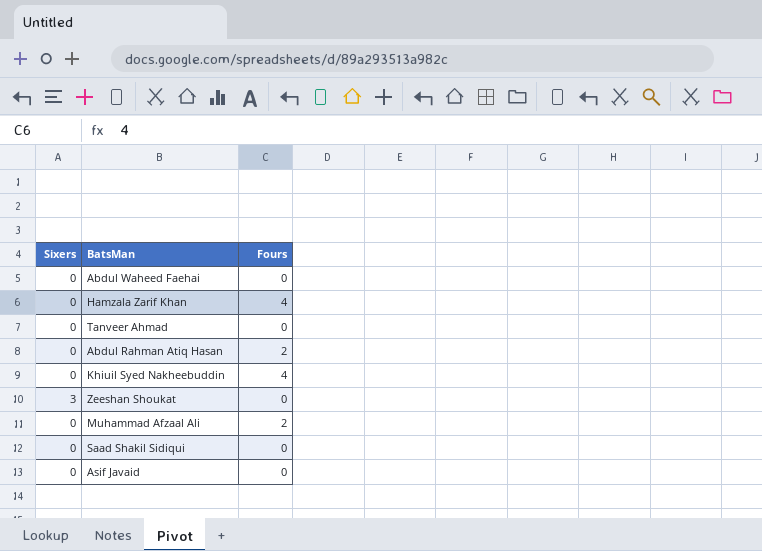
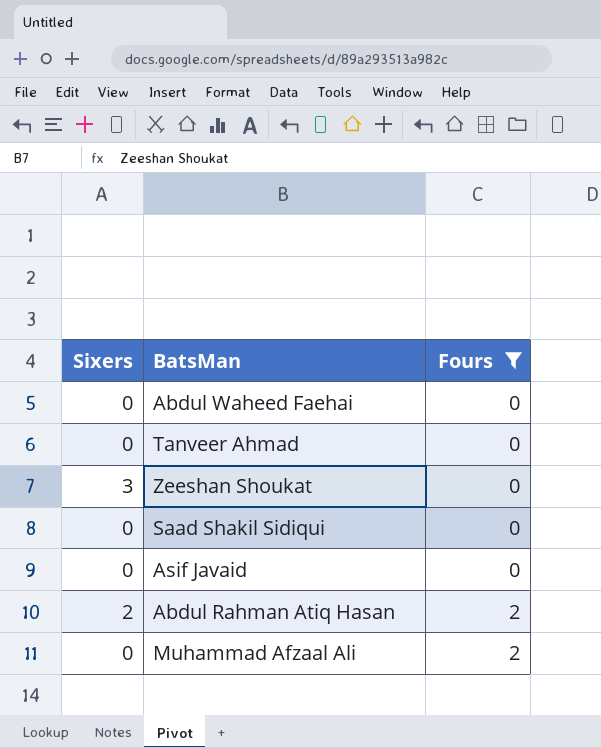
filter: none -> Fours != 4
row order: none -> Fours ascending
Abdul Rahman Atiq Hasan | Sixers: 0 -> 2

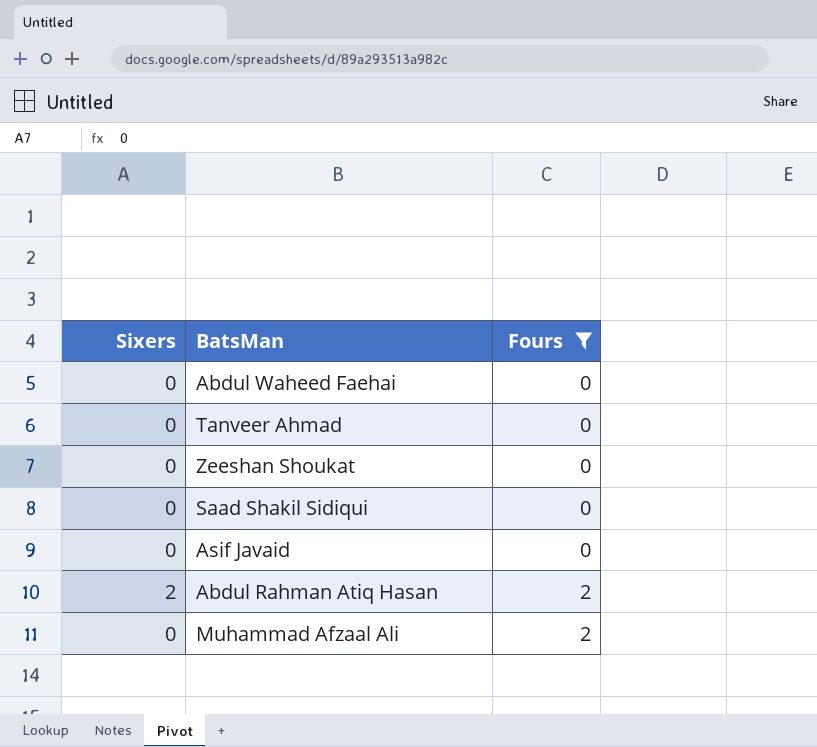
Zeeshan Shoukat | Sixers: 3 -> 0

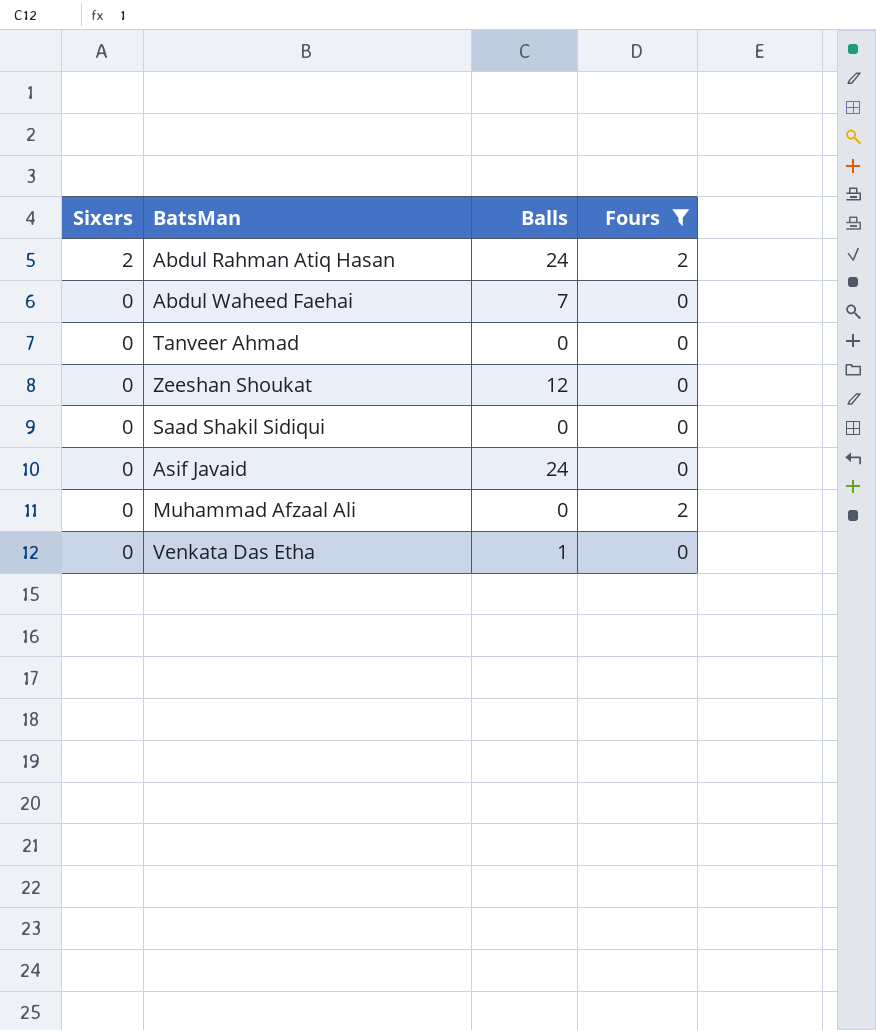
row order: Fours ascending -> Sixers descending
column Balls | position: none -> 3
row Venkata Das Etha: none -> 0 | 1 | 0

